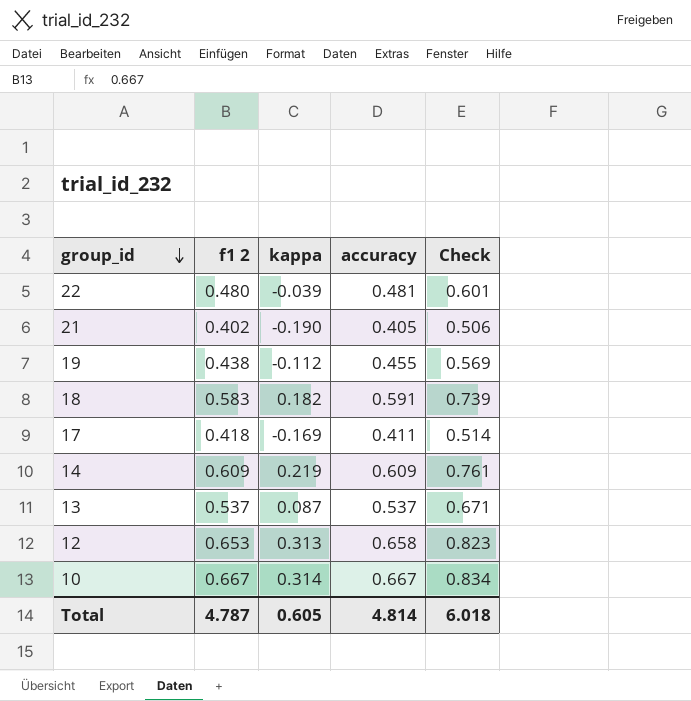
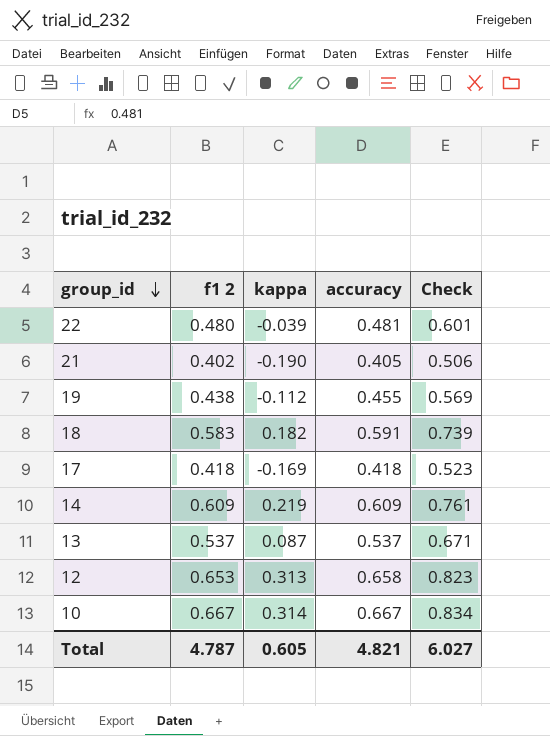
17 | accuracy: 0.411 -> 0.418
17 | Check: 0.514 -> 0.523
Total | accuracy: 4.814 -> 4.821
Total | Check: 6.018 -> 6.027

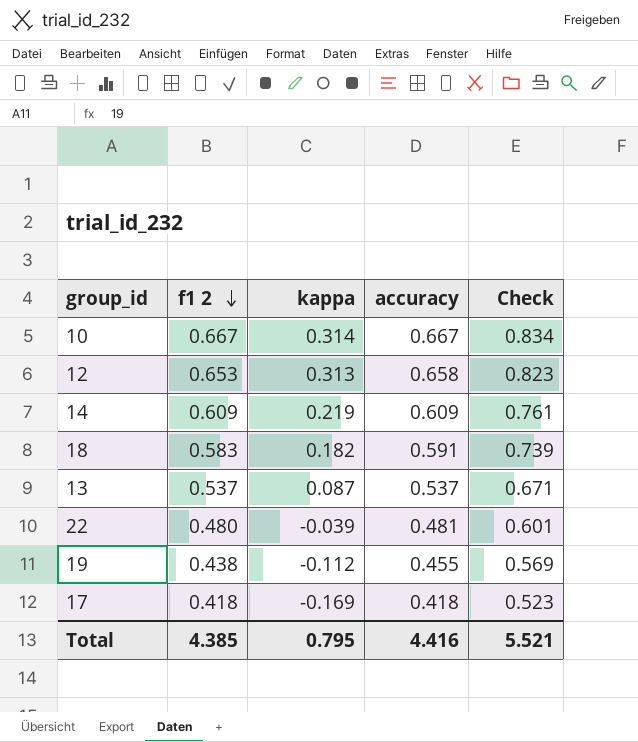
row order: group_id descending -> f1 2 descending
row 21: 0.402 | -0.190 | 0.405 | 0.506 -> none
Total | f1 2: 4.787 -> 4.385
Total | kappa: 0.605 -> 0.795
Total | accuracy: 4.821 -> 4.416
Total | Check: 6.027 -> 5.521

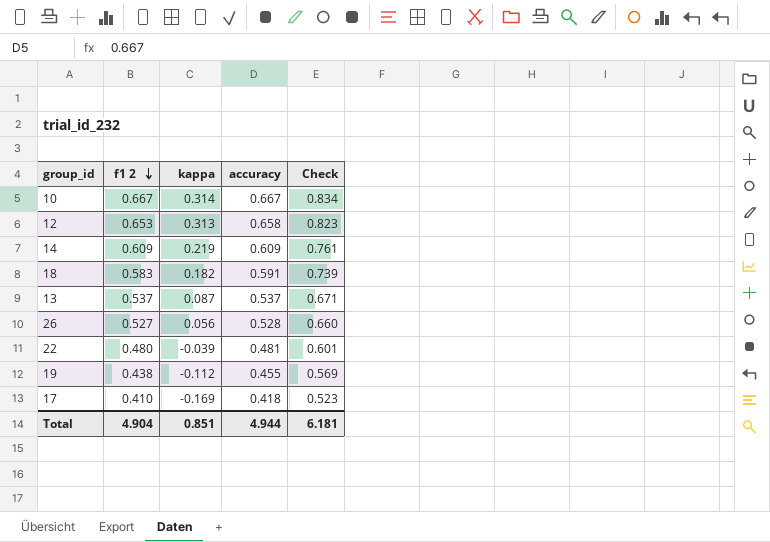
row 26: none -> 0.527 | 0.056 | 0.528 | 0.660
17 | f1 2: 0.418 -> 0.410
Total | f1 2: 4.385 -> 4.904
Total | kappa: 0.795 -> 0.851
Total | accuracy: 4.416 -> 4.944
Total | Check: 5.521 -> 6.181

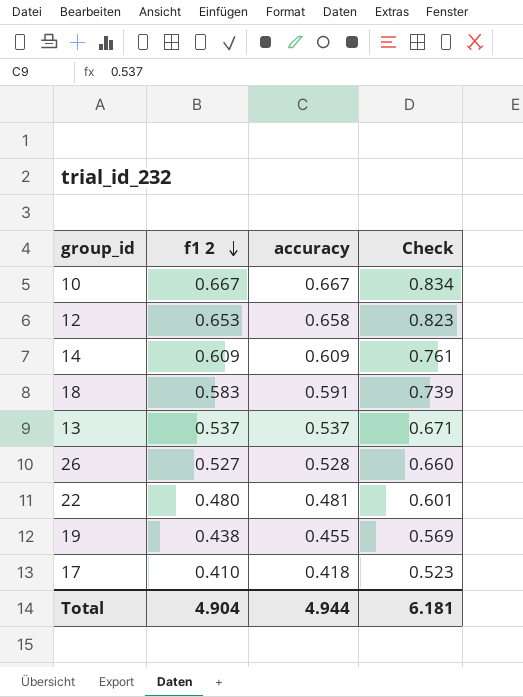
column kappa | position: 3 -> none

